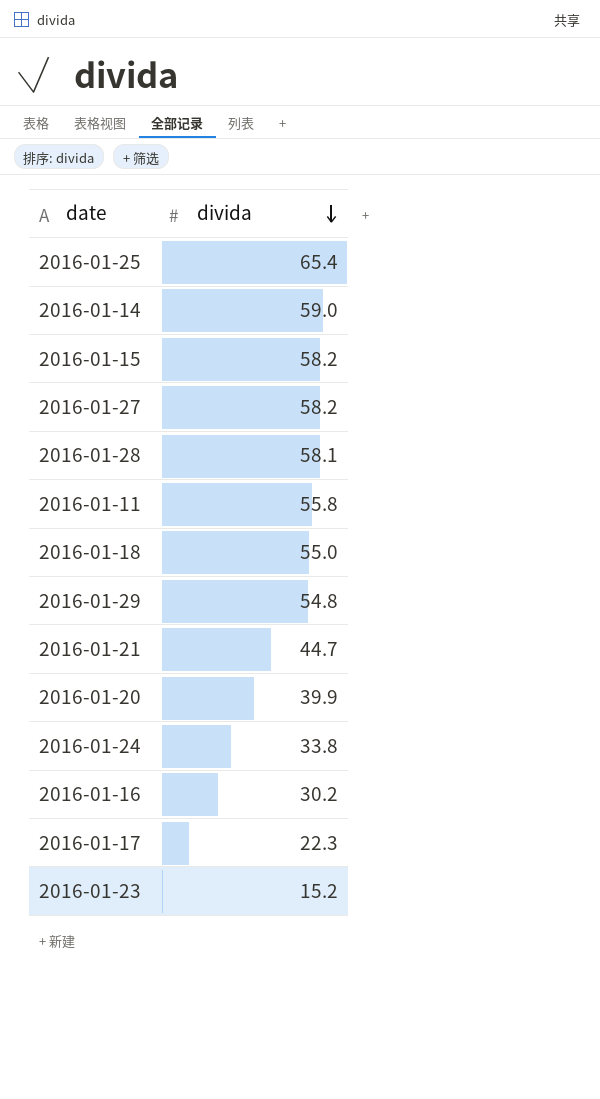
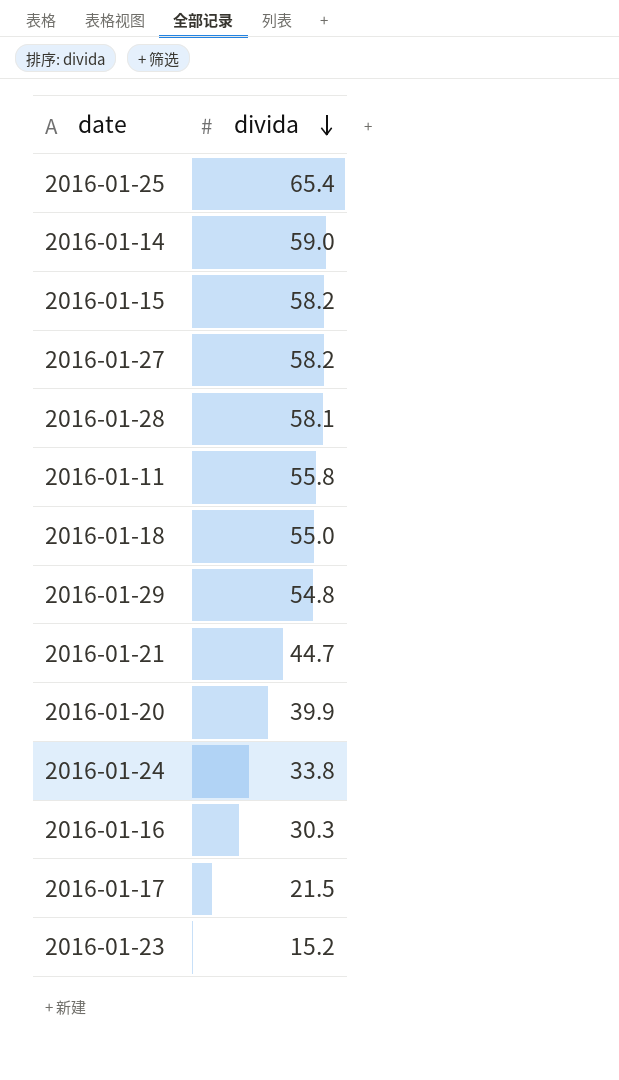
2016-01-16 | divida: 30.2 -> 30.3
2016-01-17 | divida: 22.3 -> 21.5

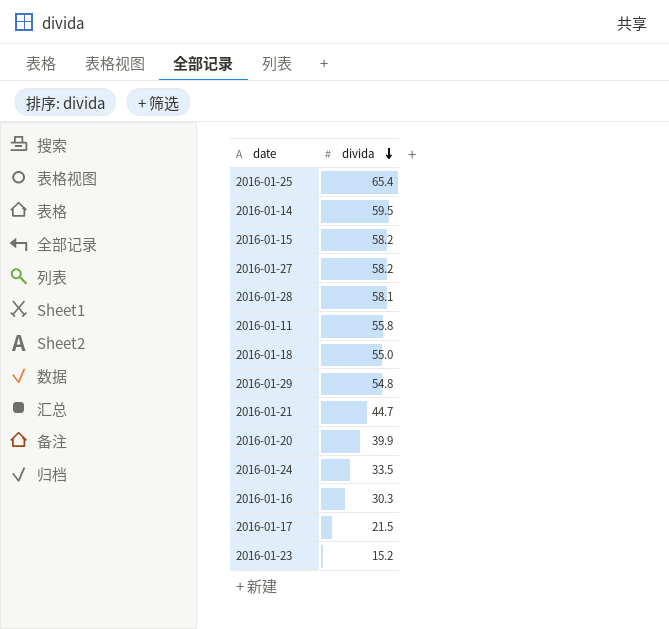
2016-01-14 | divida: 59.0 -> 59.5
2016-01-24 | divida: 33.8 -> 33.5

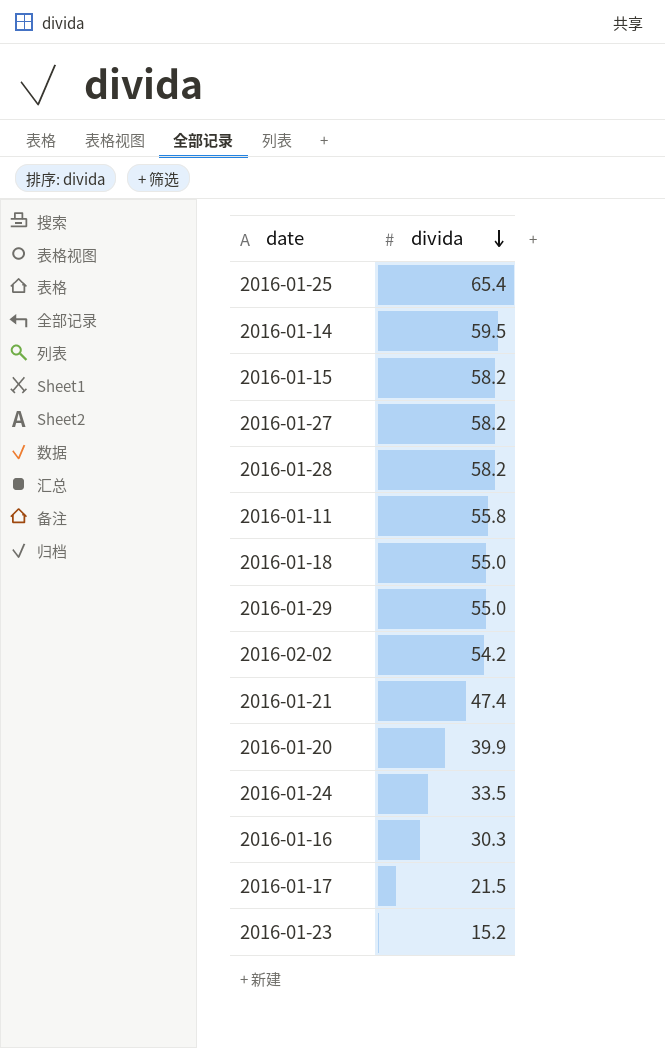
2016-01-28 | divida: 58.1 -> 58.2
2016-01-29 | divida: 54.8 -> 55.0
row 2016-02-02: none -> 54.2
2016-01-21 | divida: 44.7 -> 47.4

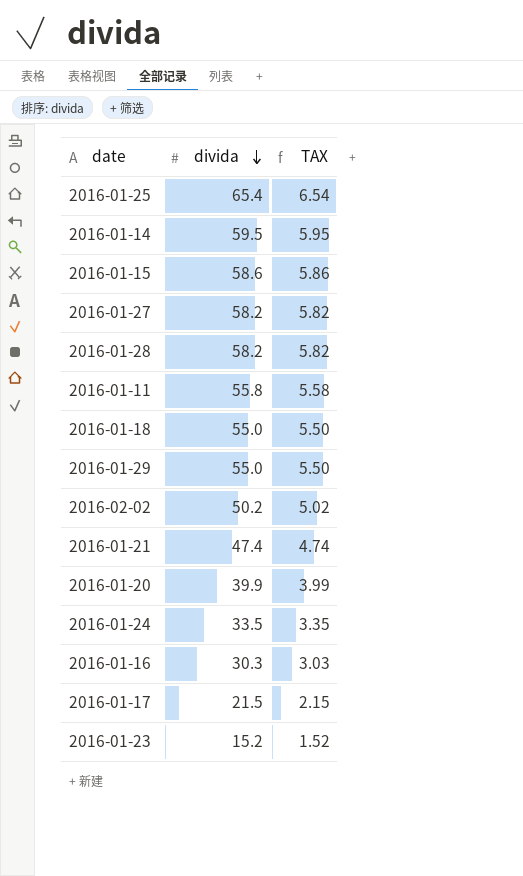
column TAX | formula: none -> [divida] * 0.1
2016-01-15 | divida: 58.2 -> 58.6
2016-02-02 | divida: 54.2 -> 50.2

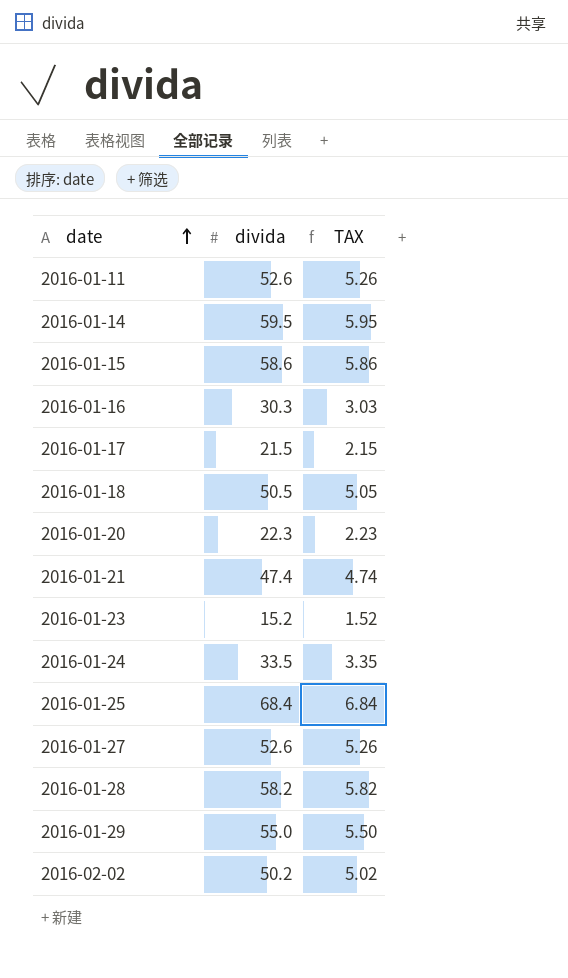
row order: divida descending -> date ascending
2016-01-11 | divida: 55.8 -> 52.6
2016-01-11 | TAX: 5.58 -> 5.26
2016-01-18 | divida: 55.0 -> 50.5
2016-01-18 | TAX: 5.50 -> 5.05
2016-01-20 | divida: 39.9 -> 22.3
2016-01-20 | TAX: 3.99 -> 2.23
2016-01-25 | divida: 65.4 -> 68.4
2016-01-25 | TAX: 6.54 -> 6.84
2016-01-27 | divida: 58.2 -> 52.6
2016-01-27 | TAX: 5.82 -> 5.26

